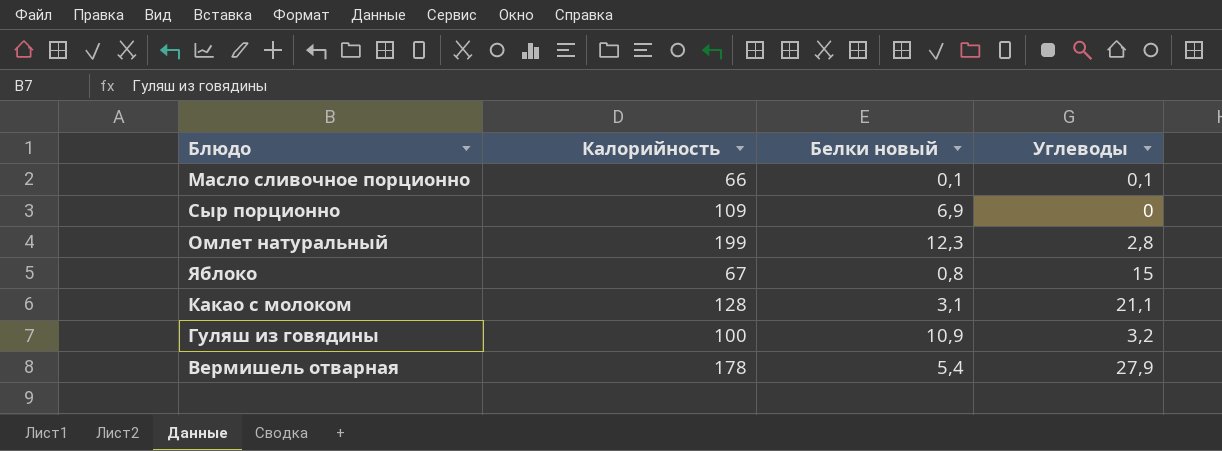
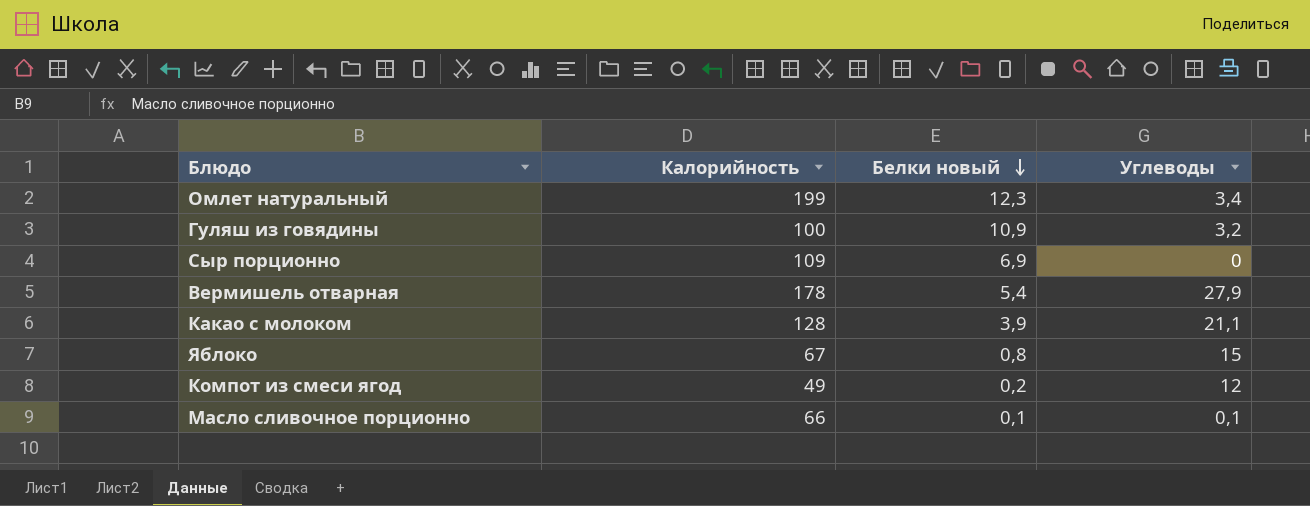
row order: none -> Белки новый descending
Омлет натуральный | Углеводы: 2,8 -> 3,4
Какао с молоком | Белки новый: 3,1 -> 3,9
row Компот из смеси ягод: none -> 49 | 0,2 | 12

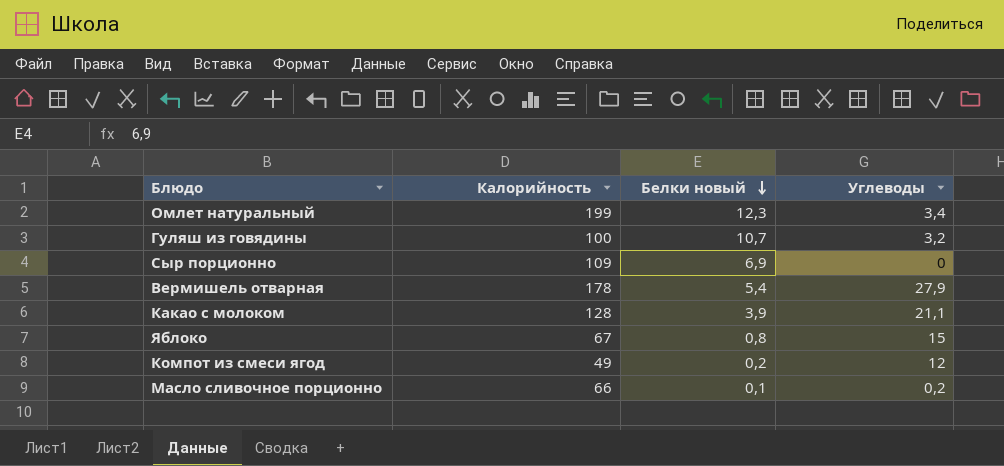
Гуляш из говядины | Белки новый: 10,9 -> 10,7
Масло сливочное порционно | Углеводы: 0,1 -> 0,2

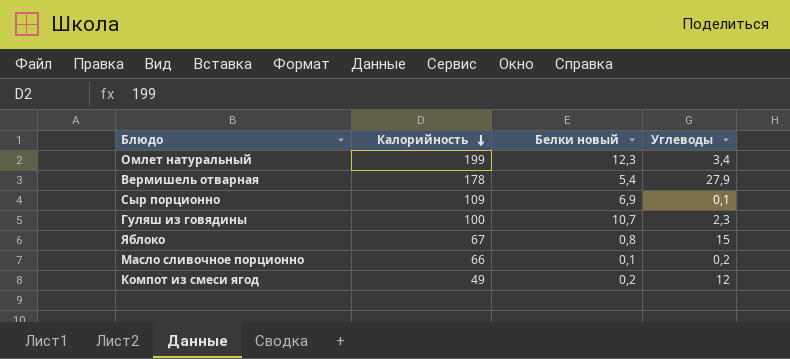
row order: Белки новый descending -> Калорийность descending
row Какао с молоком: 128 | 3,9 | 21,1 -> none
Сыр порционно | Углеводы: 0 -> 0,1
Гуляш из говядины | Углеводы: 3,2 -> 2,3

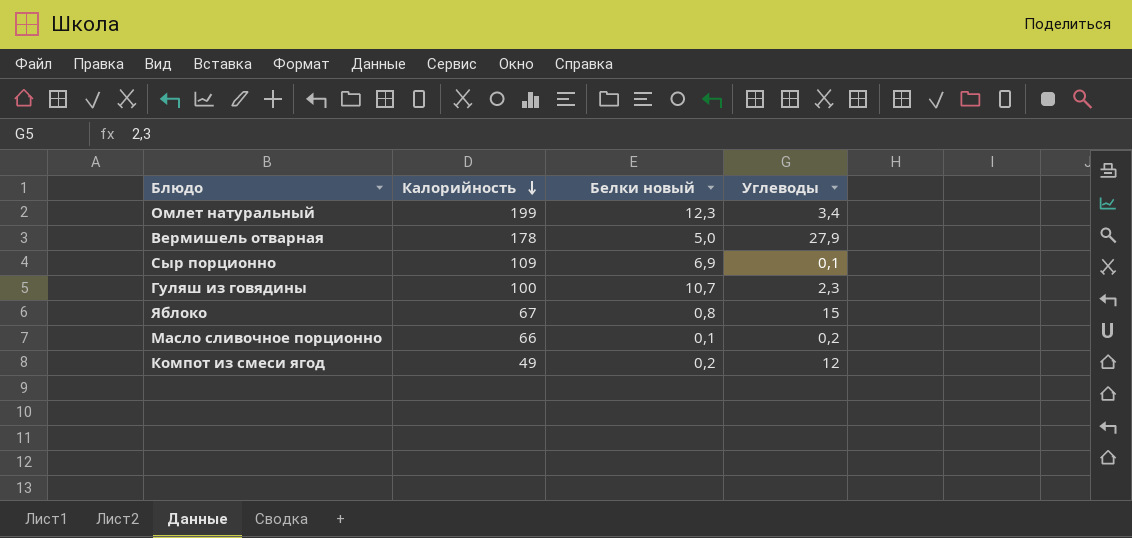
Вермишель отварная | Белки новый: 5,4 -> 5,0

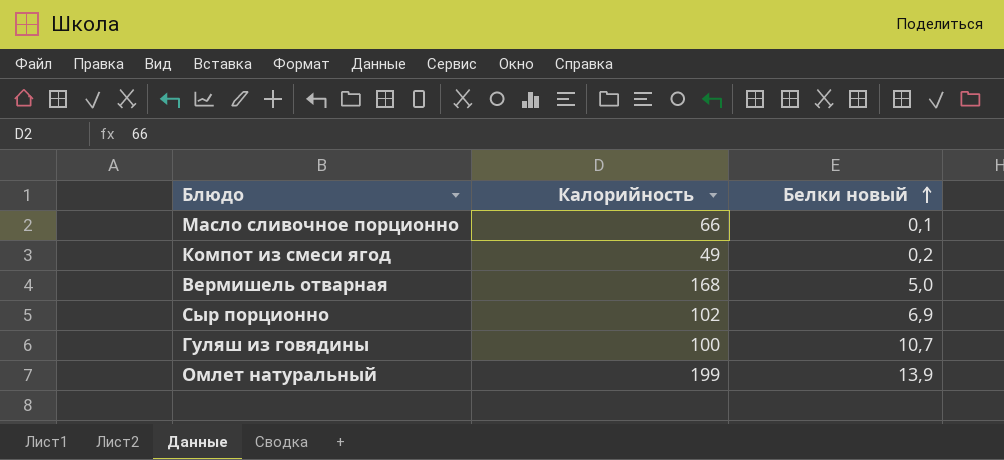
row order: Калорийность descending -> Белки новый ascending
column Углеводы | position: 4 -> none
row Яблоко: 67 | 0,8 | 15 -> none
Вермишель отварная | Калорийность: 178 -> 168
Сыр порционно | Калорийность: 109 -> 102
Омлет натуральный | Белки новый: 12,3 -> 13,9

